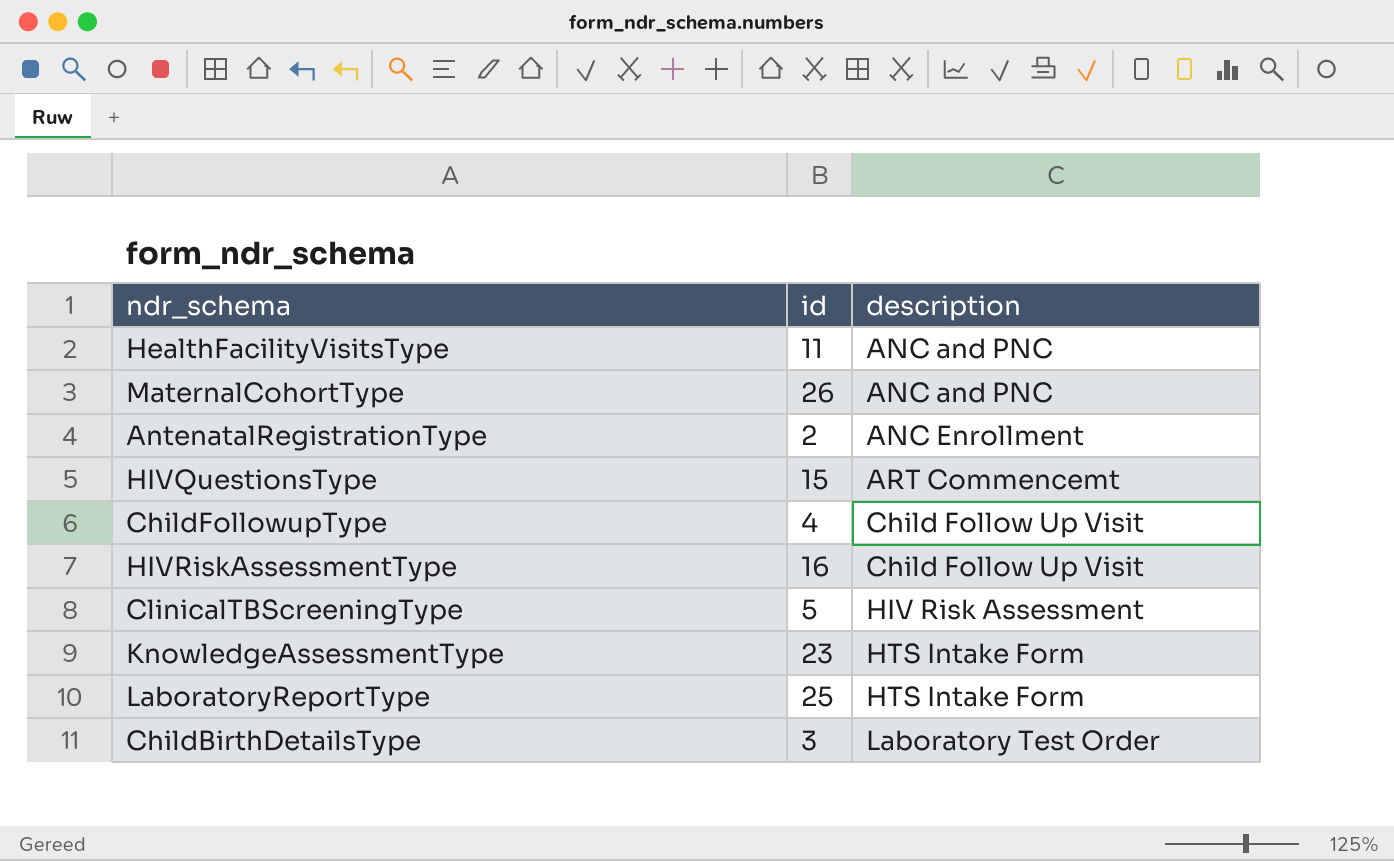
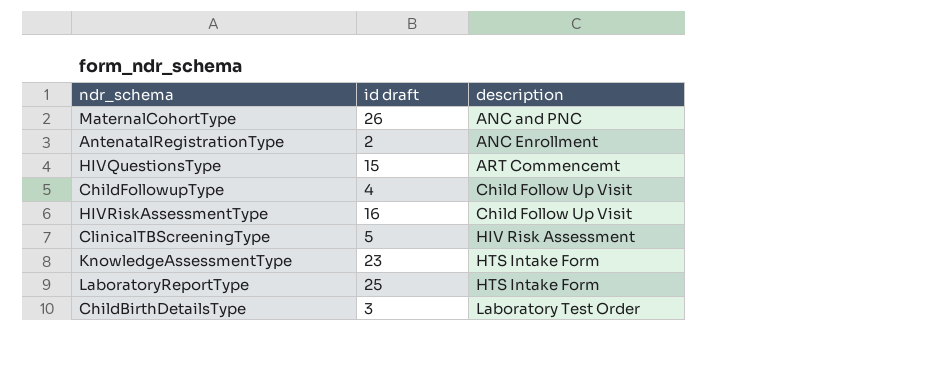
column name: id -> id draft
row HealthFacilityVisitsType: 11 | ANC and PNC -> none

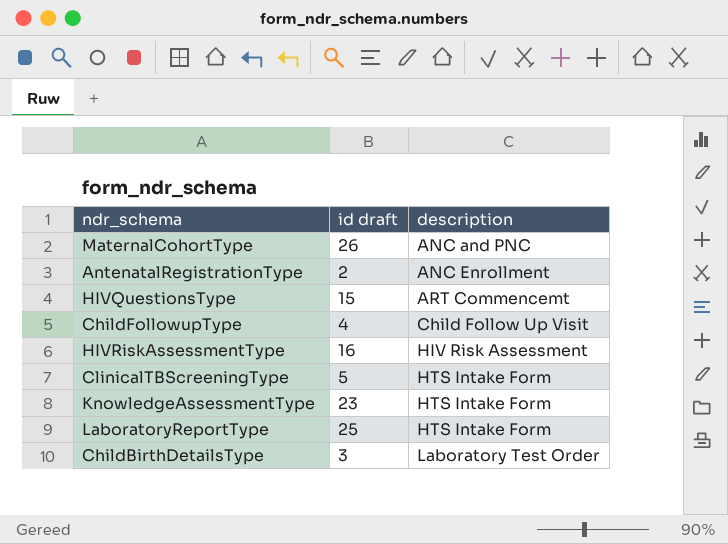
HIVRiskAssessmentType | description: Child Follow Up Visit -> HIV Risk Assessment
ClinicalTBScreeningType | description: HIV Risk Assessment -> HTS Intake Form

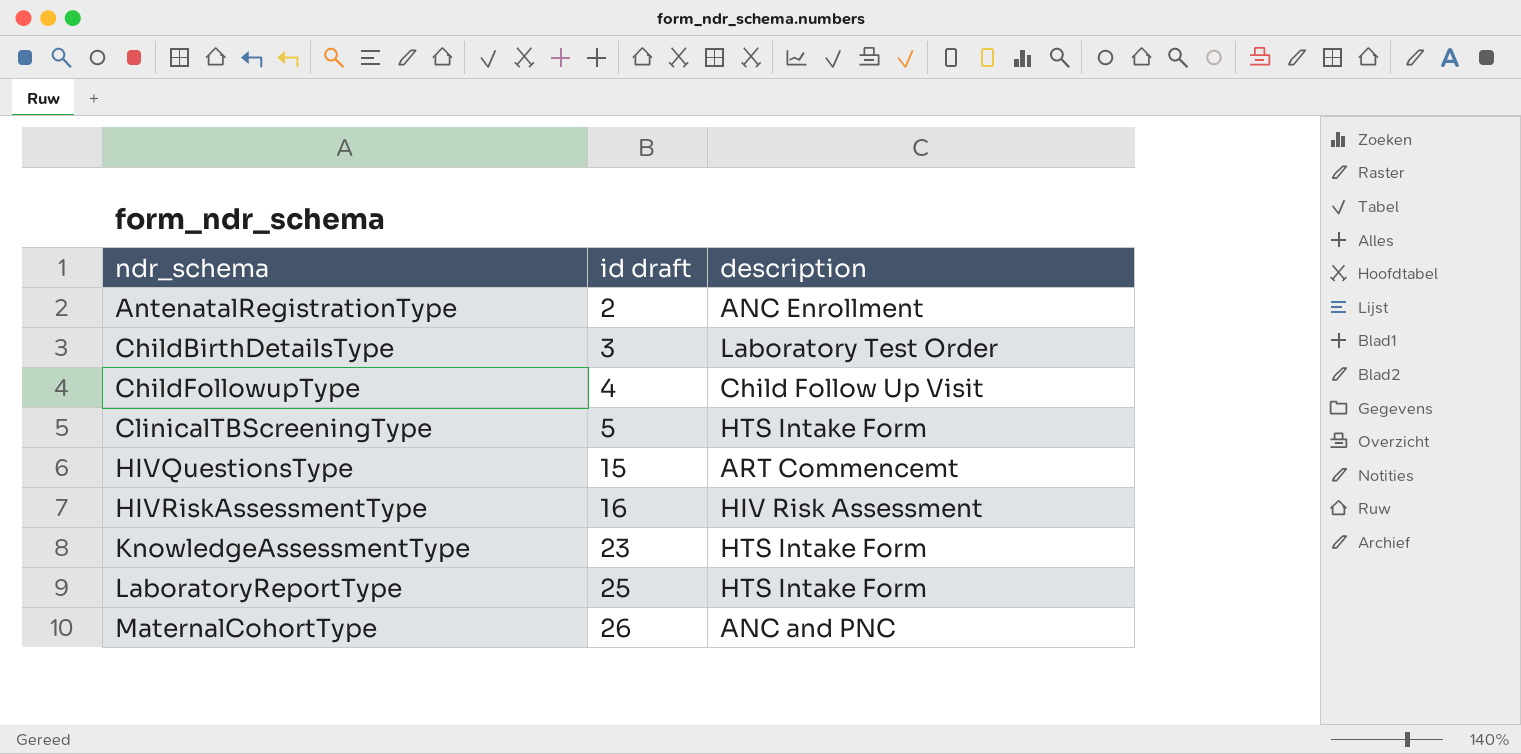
row order: description ascending -> ndr_schema ascending

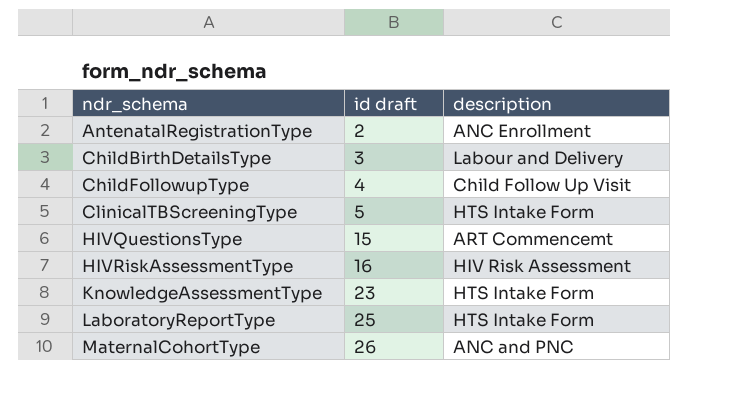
ChildBirthDetailsType | description: Laboratory Test Order -> Labour and Delivery

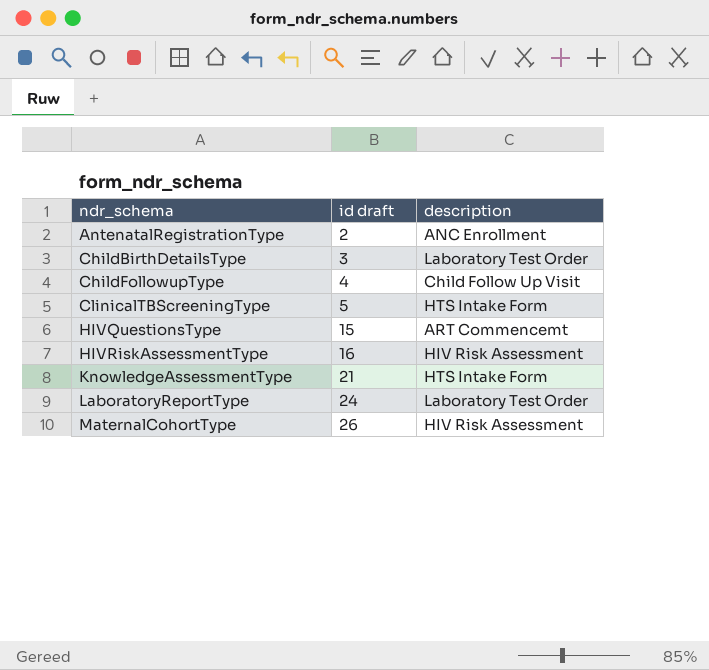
ChildBirthDetailsType | description: Labour and Delivery -> Laboratory Test Order
KnowledgeAssessmentType | id draft: 23 -> 21
LaboratoryReportType | id draft: 25 -> 24
LaboratoryReportType | description: HTS Intake Form -> Laboratory Test Order
MaternalCohortType | description: ANC and PNC -> HIV Risk Assessment

